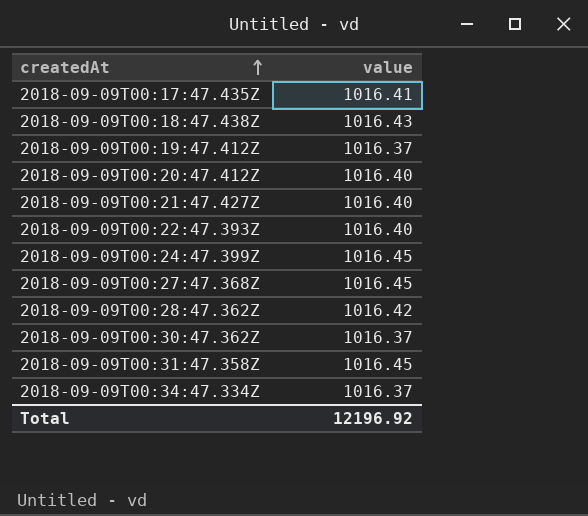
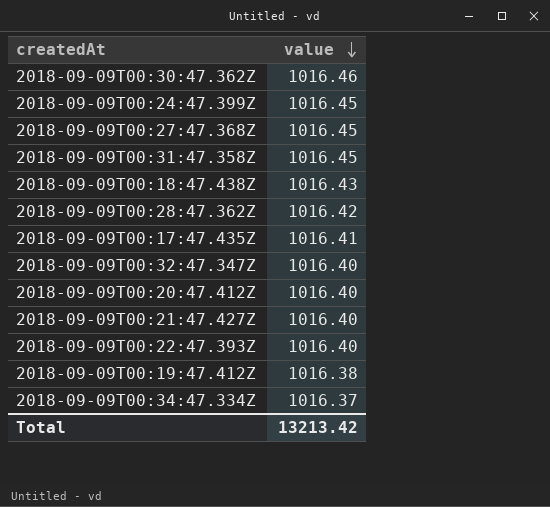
row order: createdAt ascending -> value descending
2018-09-09T00:30:47.362Z | value: 1016.37 -> 1016.46
row 2018-09-09T00:32:47.347Z: none -> 1016.40
2018-09-09T00:19:47.412Z | value: 1016.37 -> 1016.38
Total | value: 12196.92 -> 13213.42

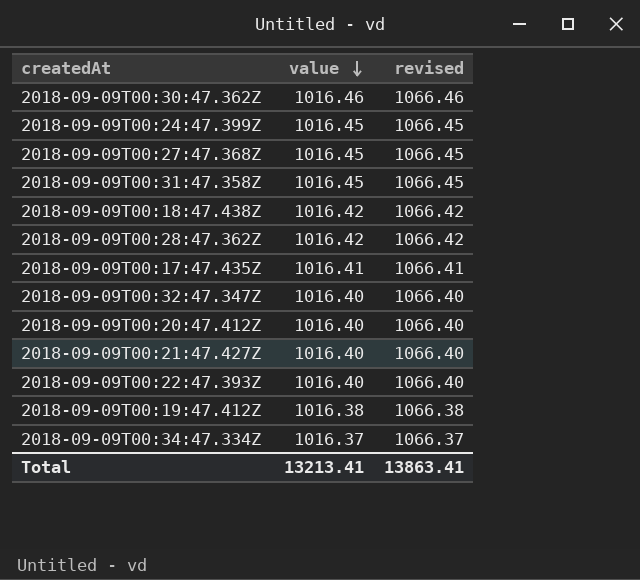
column revised | formula: none -> [value] + 50
2018-09-09T00:18:47.438Z | value: 1016.43 -> 1016.42
Total | value: 13213.42 -> 13213.41

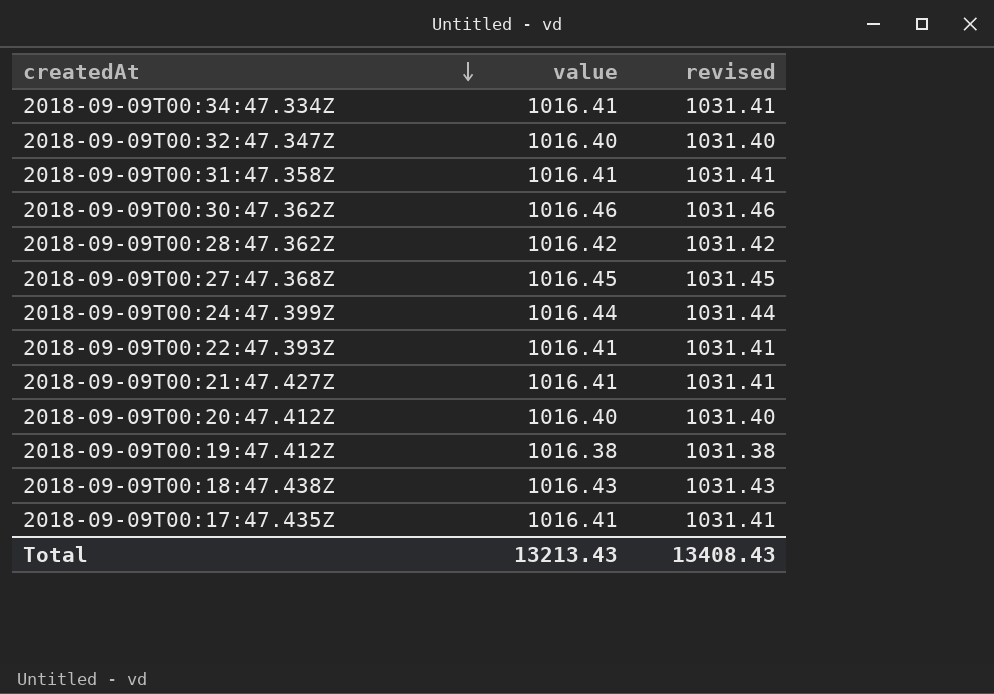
row order: value descending -> createdAt descending
column revised | formula: [value] + 50 -> [value] + 15
2018-09-09T00:34:47.334Z | value: 1016.37 -> 1016.41
2018-09-09T00:31:47.358Z | value: 1016.45 -> 1016.41
2018-09-09T00:24:47.399Z | value: 1016.45 -> 1016.44
2018-09-09T00:22:47.393Z | value: 1016.40 -> 1016.41
2018-09-09T00:21:47.427Z | value: 1016.40 -> 1016.41
2018-09-09T00:18:47.438Z | value: 1016.42 -> 1016.43
Total | value: 13213.41 -> 13213.43
Total | revised: 13863.41 -> 13408.43

